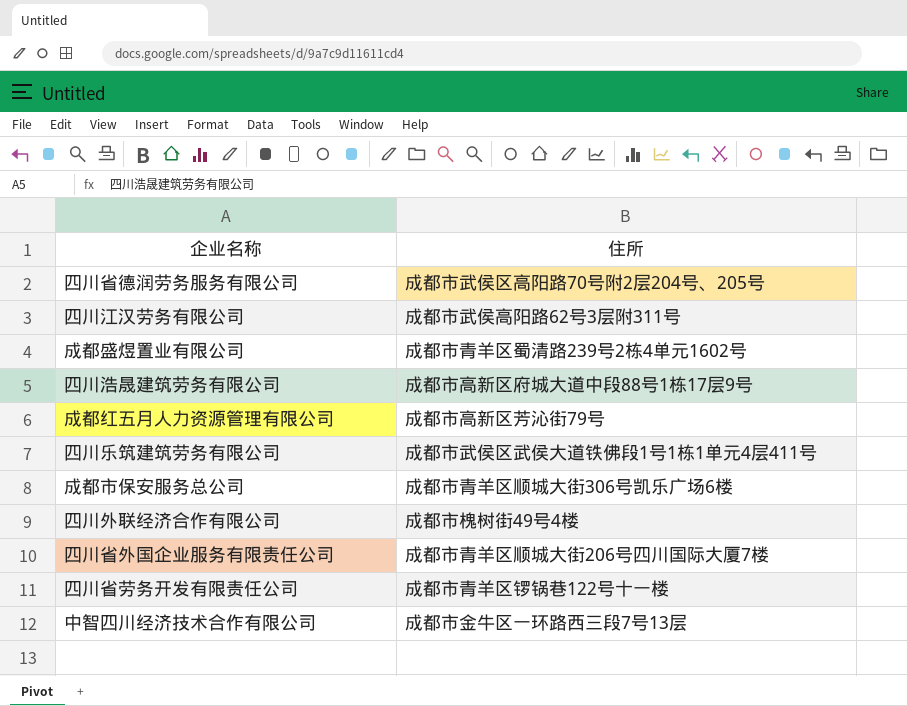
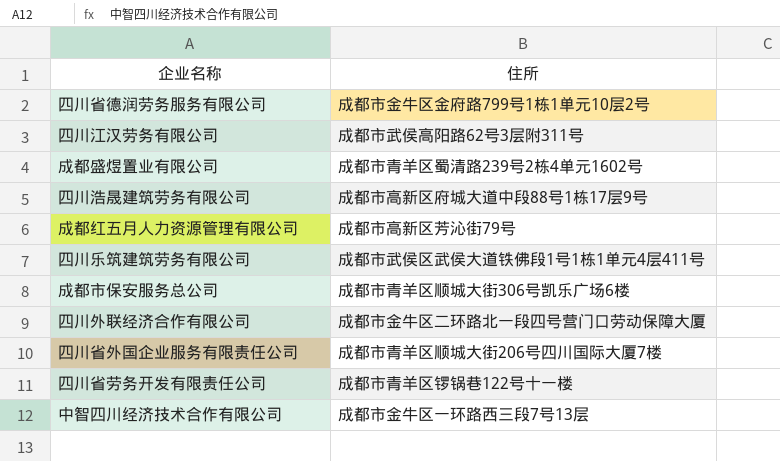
四川省德润劳务服务有限公司 | 住所: 成都市武侯区高阳路70号附2层204号、205号 -> 成都市金牛区金府路799号1栋1单元10层2号
四川外联经济合作有限公司 | 住所: 成都市槐树街49号4楼 -> 成都市金牛区二环路北一段四号营门口劳动保障大厦

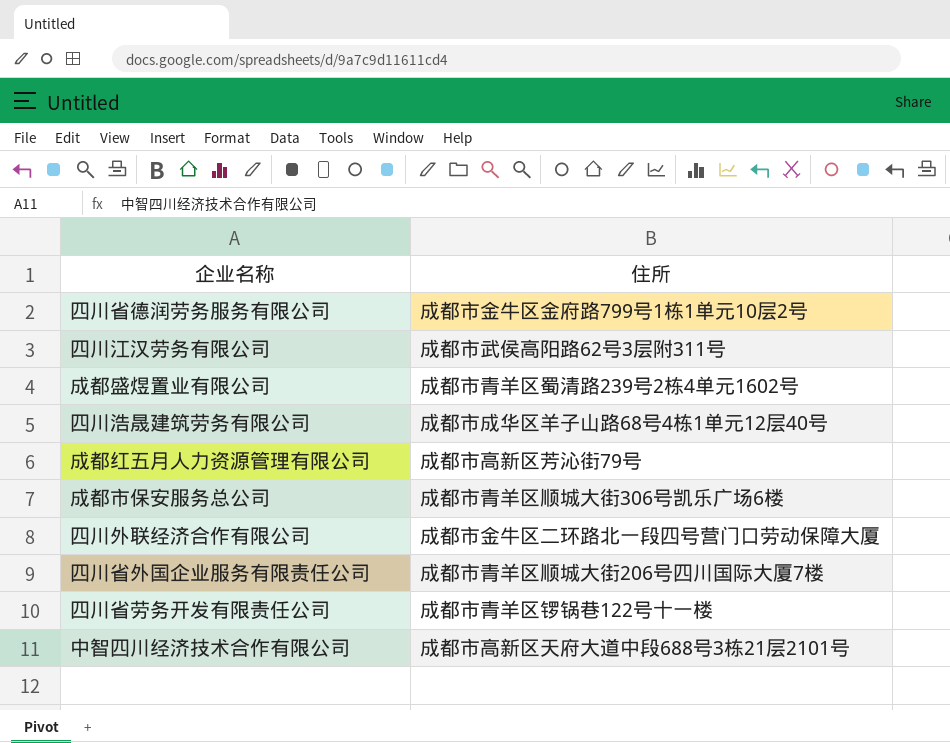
row 四川乐筑建筑劳务有限公司: 成都市武侯区武侯大道铁佛段1号1栋1单元4层411号 -> none
四川浩晟建筑劳务有限公司 | 住所: 成都市高新区府城大道中段88号1栋17层9号 -> 成都市成华区羊子山路68号4栋1单元12层40号
中智四川经济技术合作有限公司 | 住所: 成都市金牛区一环路西三段7号13层 -> 成都市高新区天府大道中段688号3栋21层2101号

